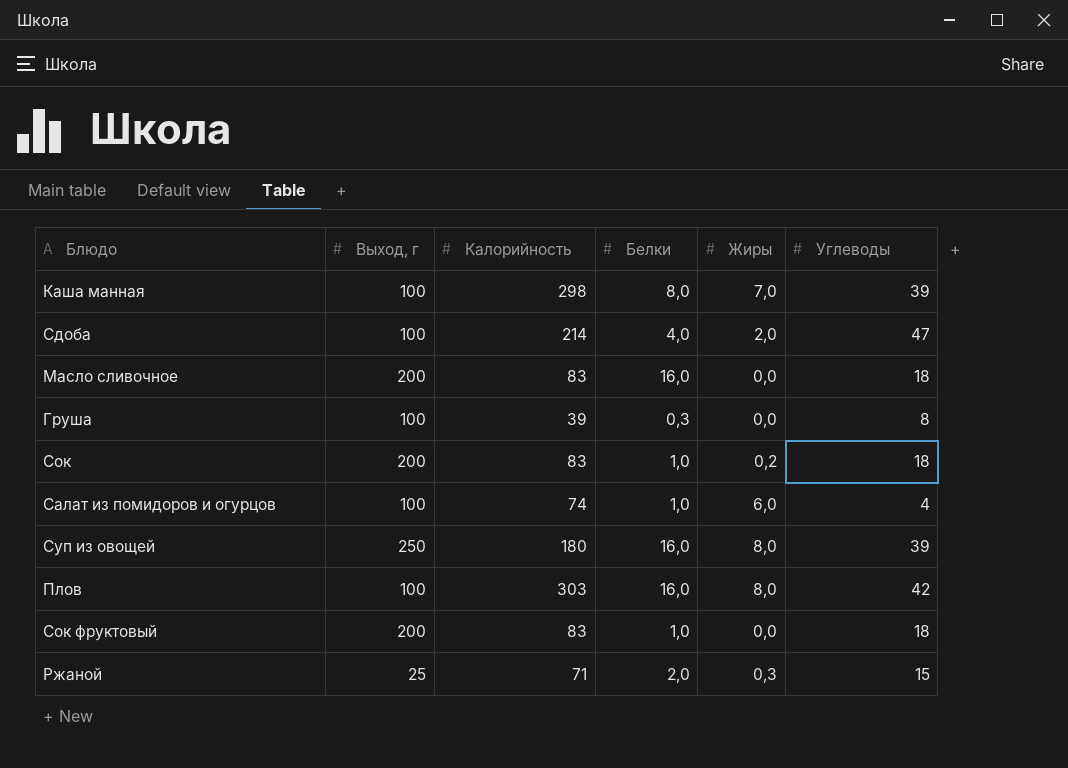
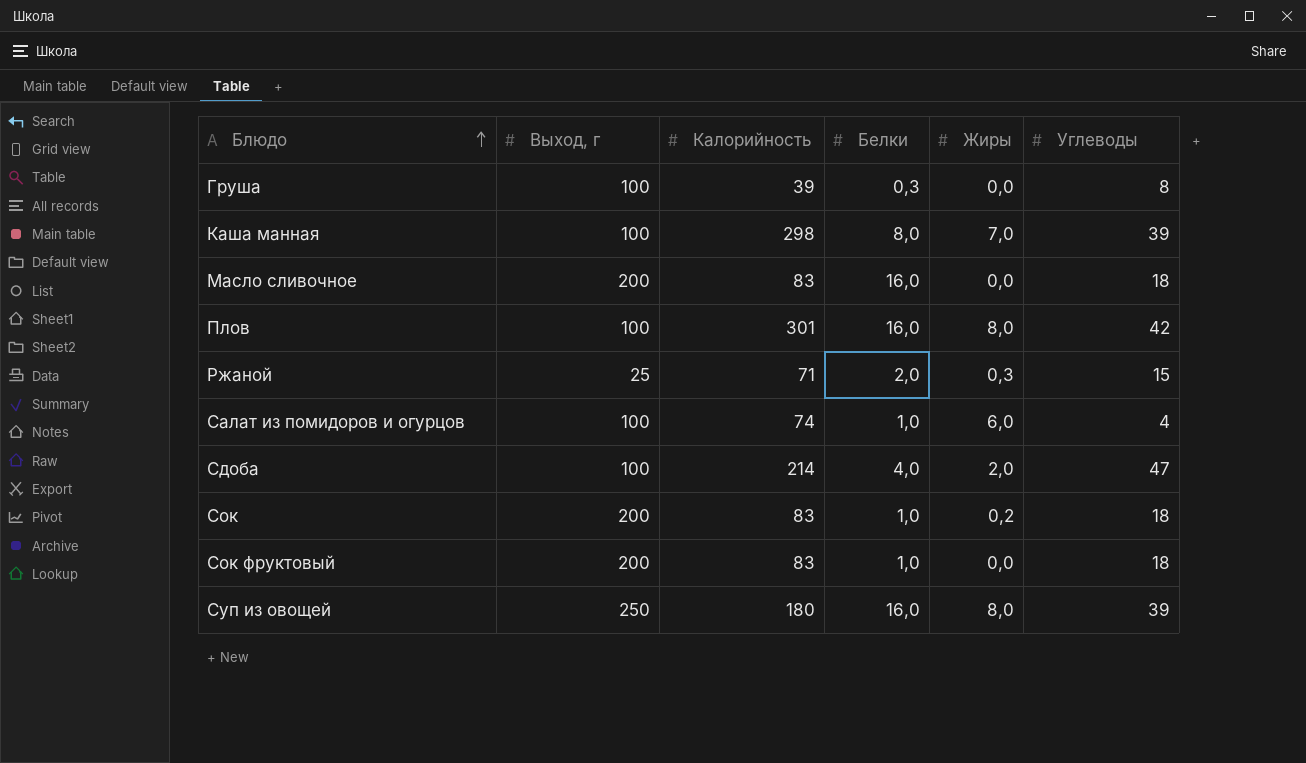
row order: none -> Блюдо ascending
Плов | Калорийность: 303 -> 301

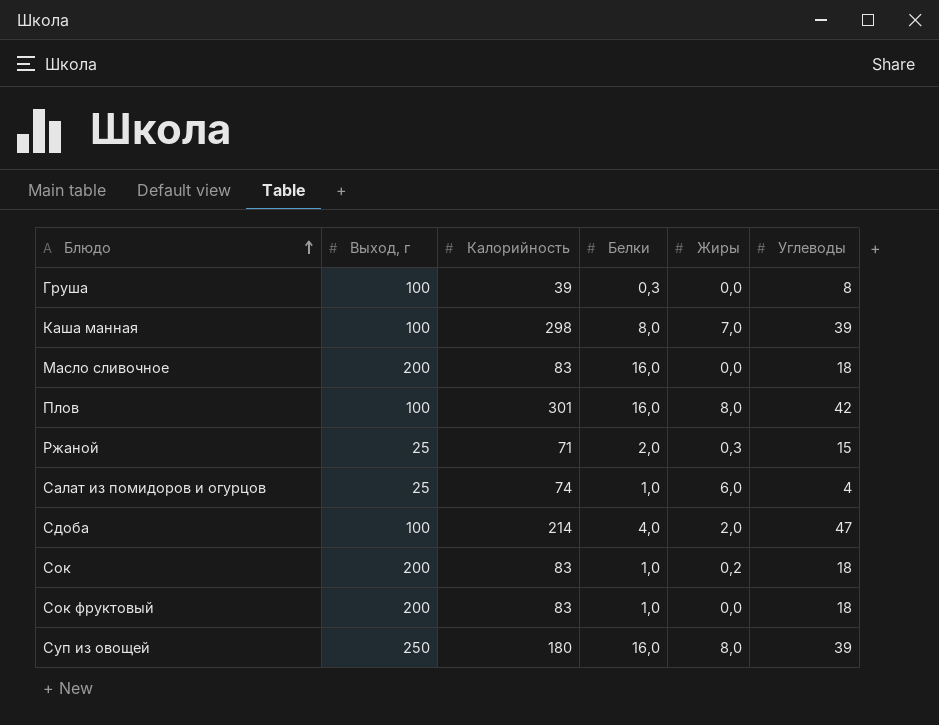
Салат из помидоров и огурцов | Выход, г: 100 -> 25

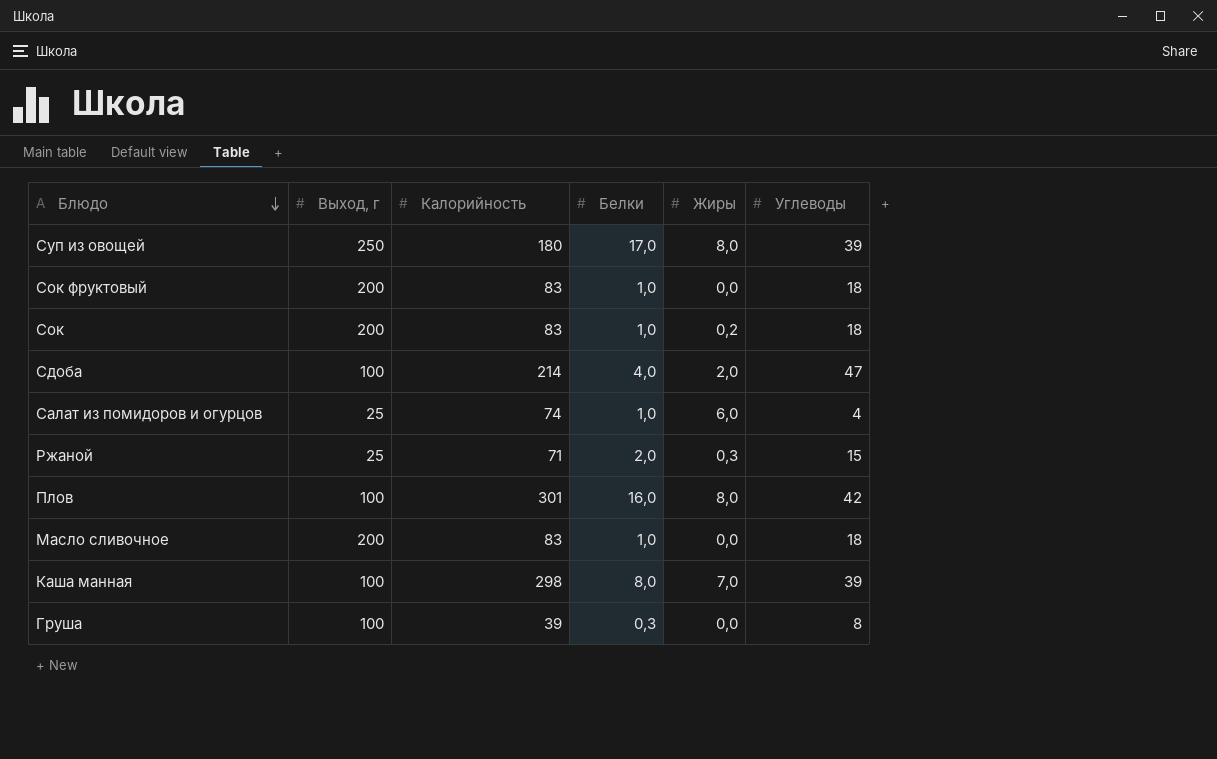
row order: Блюдо ascending -> Блюдо descending
Суп из овощей | Белки: 16,0 -> 17,0
Масло сливочное | Белки: 16,0 -> 1,0

